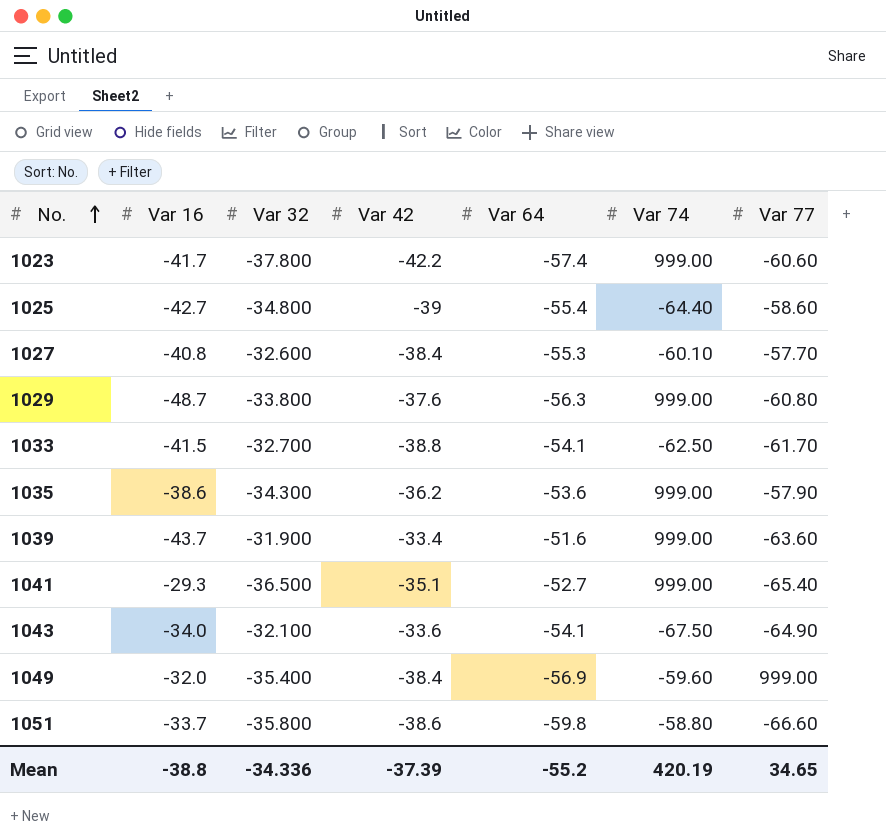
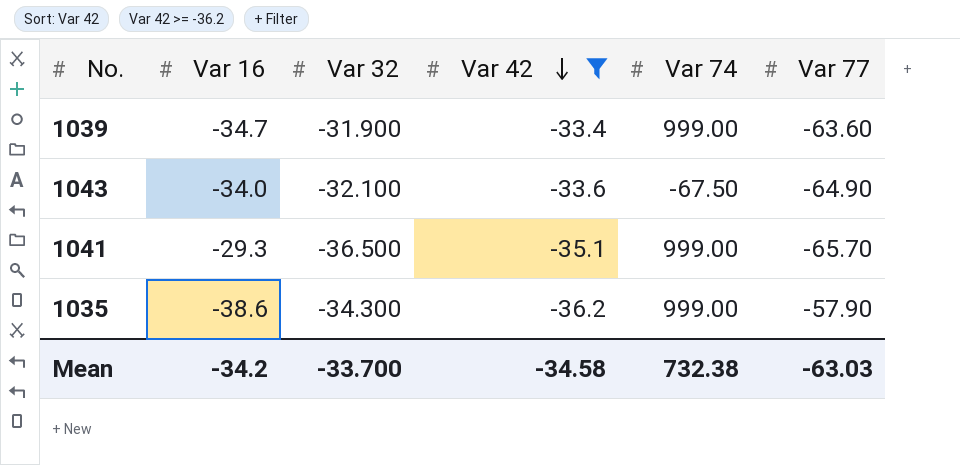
filter: none -> Var 42 >= -36.2
row order: No. ascending -> Var 42 descending
column Var 64 | position: 5 -> none
1039 | Var 16: -43.7 -> -34.7
1041 | Var 77: -65.40 -> -65.70
Mean | Var 16: -38.8 -> -34.2
Mean | Var 32: -34.336 -> -33.700
Mean | Var 42: -37.39 -> -34.58
Mean | Var 74: 420.19 -> 732.38
Mean | Var 77: 34.65 -> -63.03

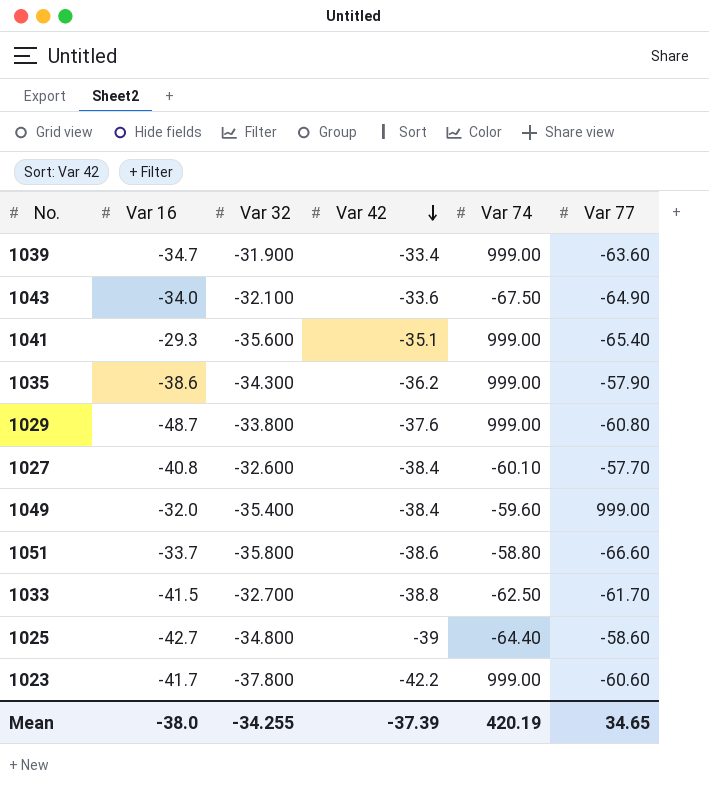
filter: Var 42 >= -36.2 -> none
1041 | Var 32: -36.500 -> -35.600
1041 | Var 77: -65.70 -> -65.40
Mean | Var 16: -34.2 -> -38.0
Mean | Var 32: -33.700 -> -34.255
Mean | Var 42: -34.58 -> -37.39
Mean | Var 74: 732.38 -> 420.19
Mean | Var 77: -63.03 -> 34.65

